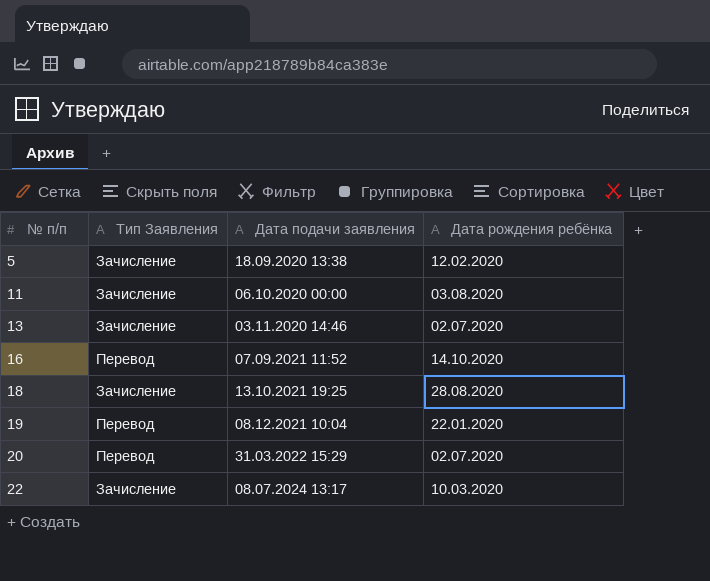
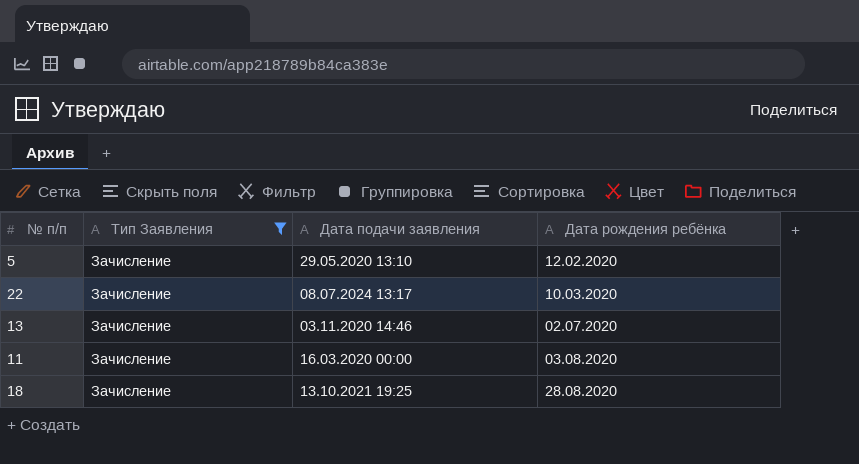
filter: none -> Тип Заявления = Зачисление
row order: № п/п ascending -> Дата рождения ребёнка ascending
5 | Дата подачи заявления: 18.09.2020 13:38 -> 29.05.2020 13:10
11 | Дата подачи заявления: 06.10.2020 00:00 -> 16.03.2020 00:00

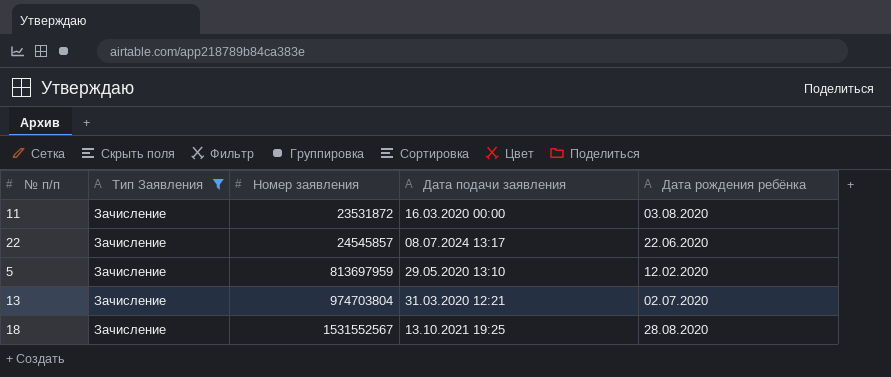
row order: Дата рождения ребёнка ascending -> Номер заявления ascending
column Номер заявления | position: none -> 3
22 | Дата рождения ребёнка: 10.03.2020 -> 22.06.2020
13 | Дата подачи заявления: 03.11.2020 14:46 -> 31.03.2020 12:21

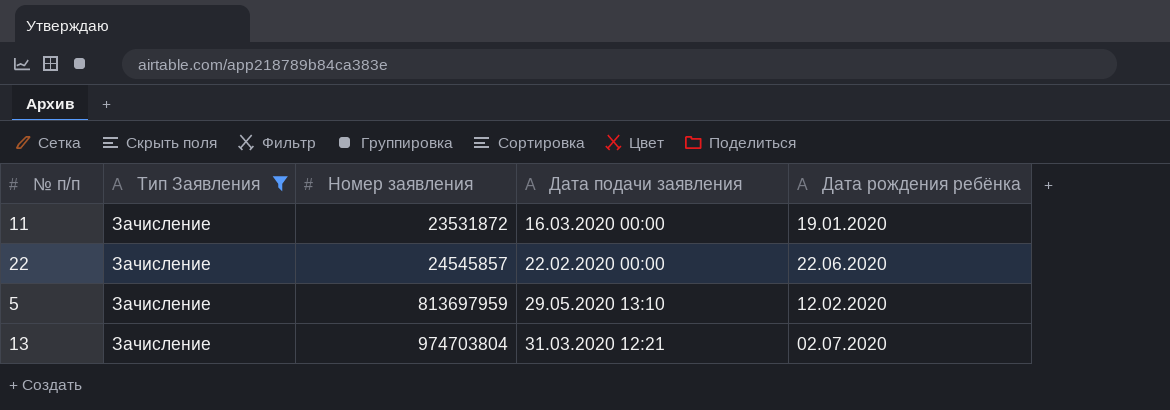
row 18: Зачисление | 1531552567 | 13.10.2021 19:25 | 28.08.2020 -> none
11 | Дата рождения ребёнка: 03.08.2020 -> 19.01.2020
22 | Дата подачи заявления: 08.07.2024 13:17 -> 22.02.2020 00:00

